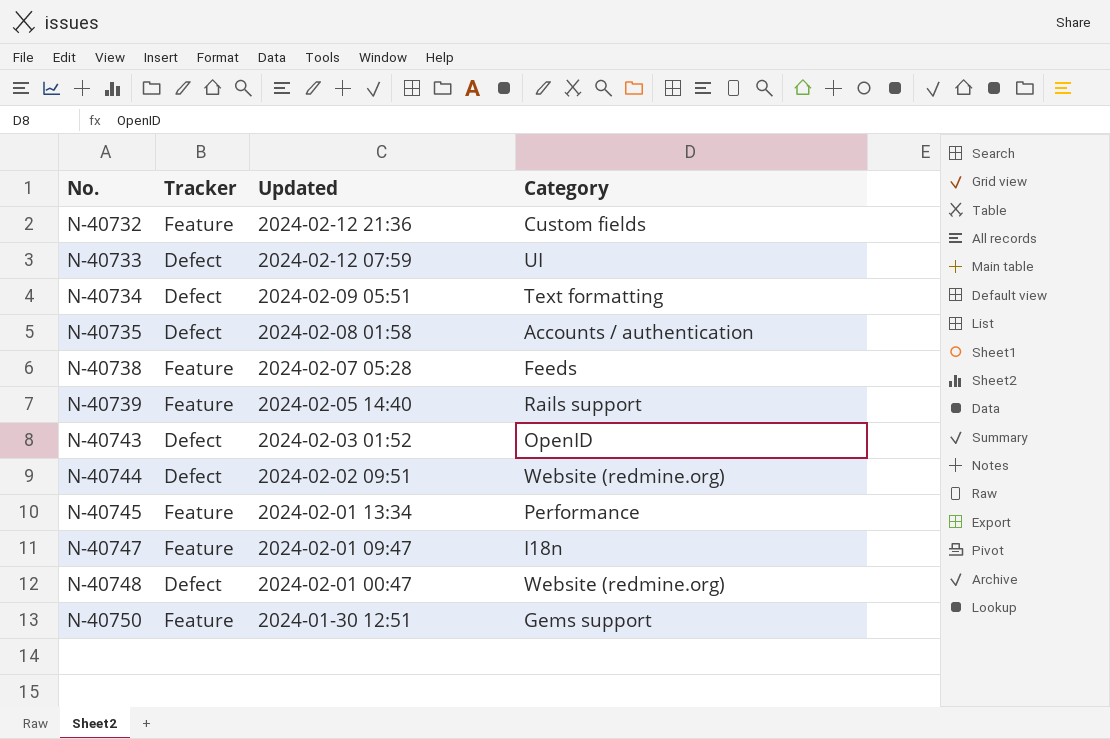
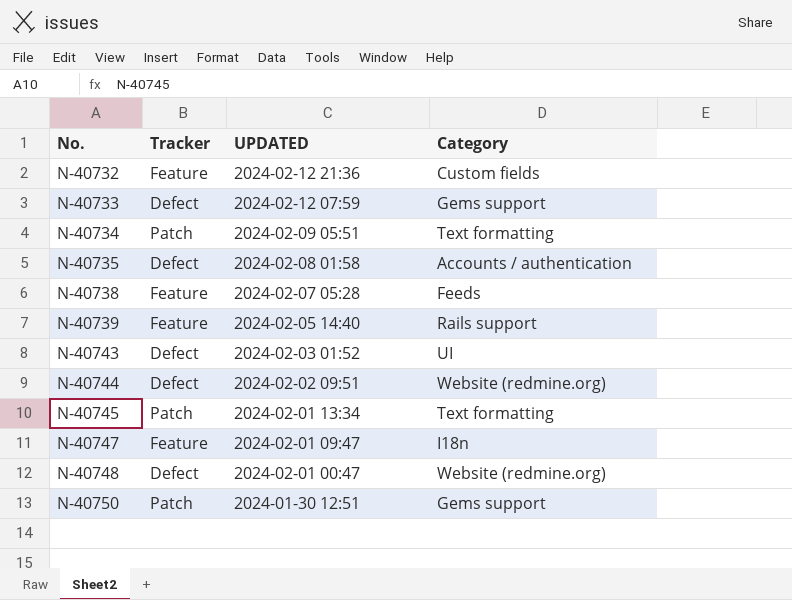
column name: Updated -> UPDATED
N-40733 | Category: UI -> Gems support
N-40734 | Tracker: Defect -> Patch
N-40743 | Category: OpenID -> UI
N-40745 | Tracker: Feature -> Patch
N-40745 | Category: Performance -> Text formatting
N-40750 | Tracker: Feature -> Patch

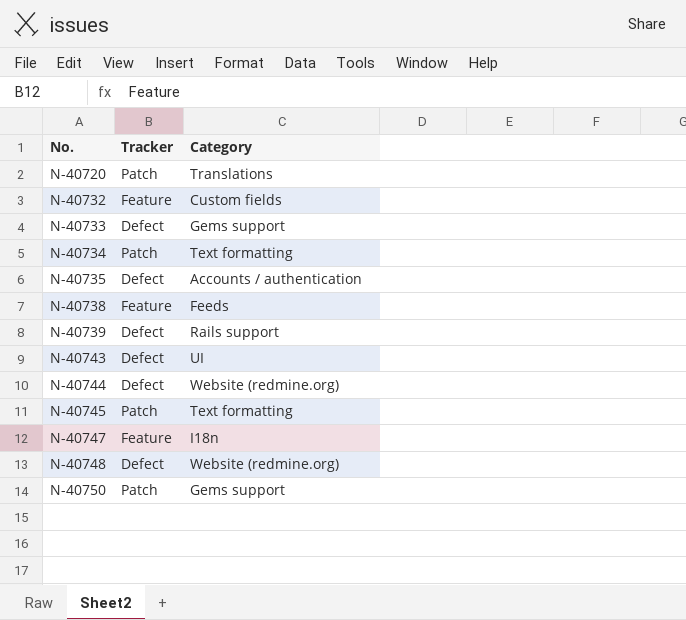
column UPDATED | position: 3 -> none
row N-40720: none -> Patch | Translations
N-40739 | Tracker: Feature -> Defect

